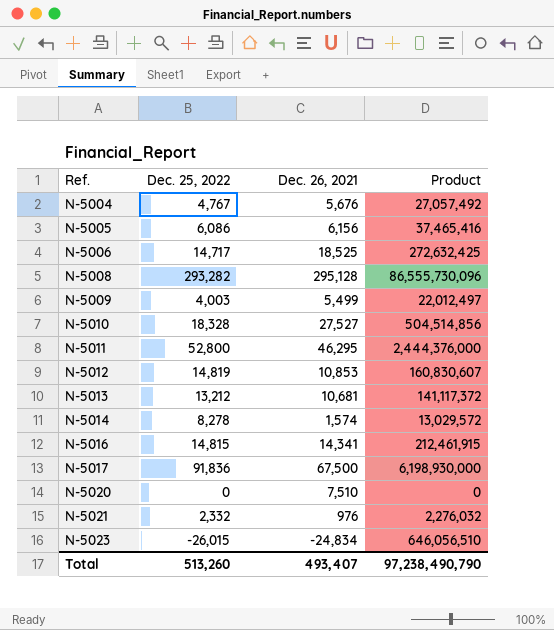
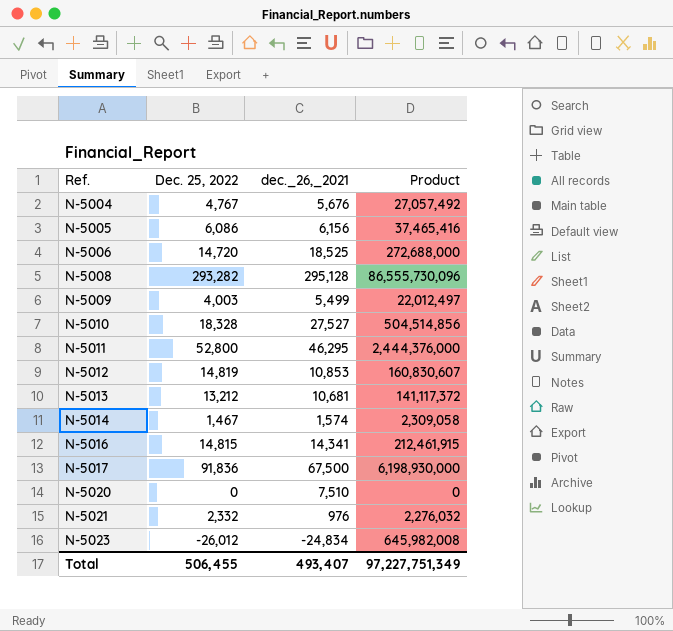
column name: Dec. 26, 2021 -> dec._26,_2021
N-5006 | Dec. 25, 2022: 14,717 -> 14,720
N-5006 | Product: 272,632,425 -> 272,688,000
N-5014 | Dec. 25, 2022: 8,278 -> 1,467
N-5014 | Product: 13,029,572 -> 2,309,058
N-5023 | Dec. 25, 2022: -26,015 -> -26,012
N-5023 | Product: 646,056,510 -> 645,982,008
Total | Dec. 25, 2022: 513,260 -> 506,455
Total | Product: 97,238,490,790 -> 97,227,751,349

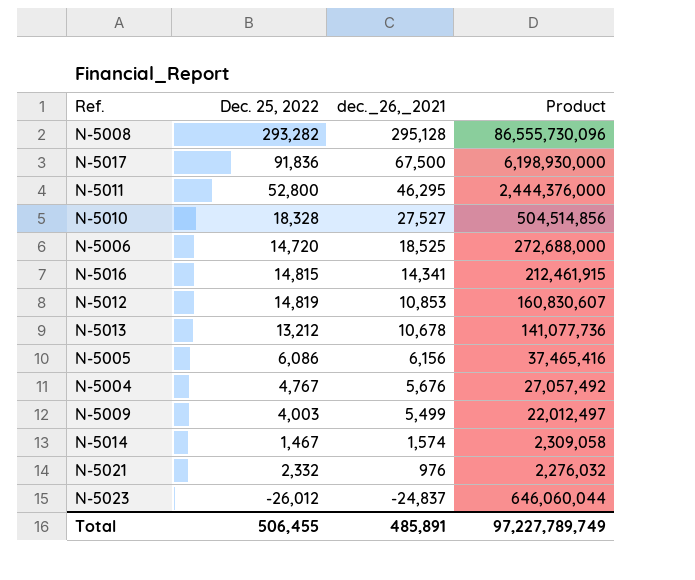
row order: Ref. ascending -> dec._26,_2021 descending
row N-5020: 0 | 7,510 | 0 -> none
N-5013 | dec._26,_2021: 10,681 -> 10,678
N-5013 | Product: 141,117,372 -> 141,077,736
N-5023 | dec._26,_2021: -24,834 -> -24,837
N-5023 | Product: 645,982,008 -> 646,060,044
Total | dec._26,_2021: 493,407 -> 485,891
Total | Product: 97,227,751,349 -> 97,227,789,749

